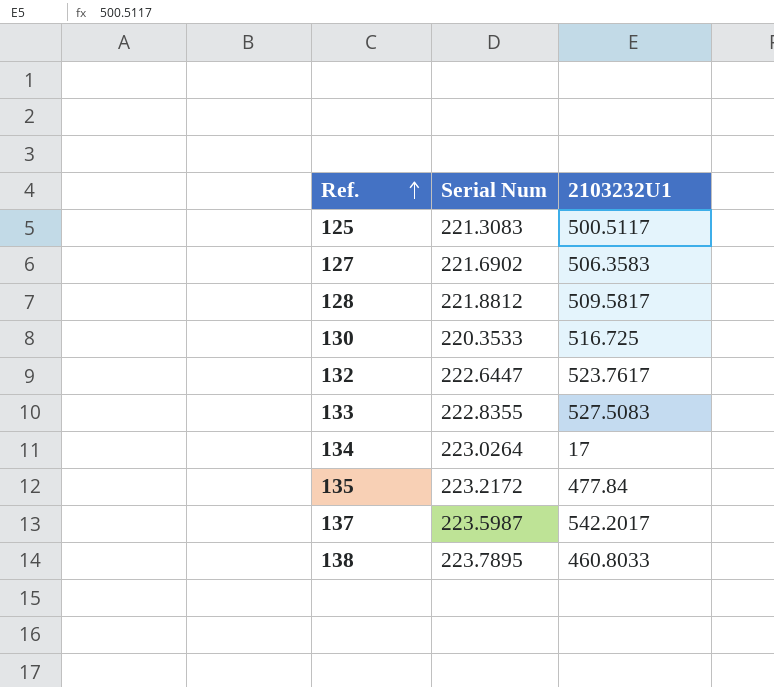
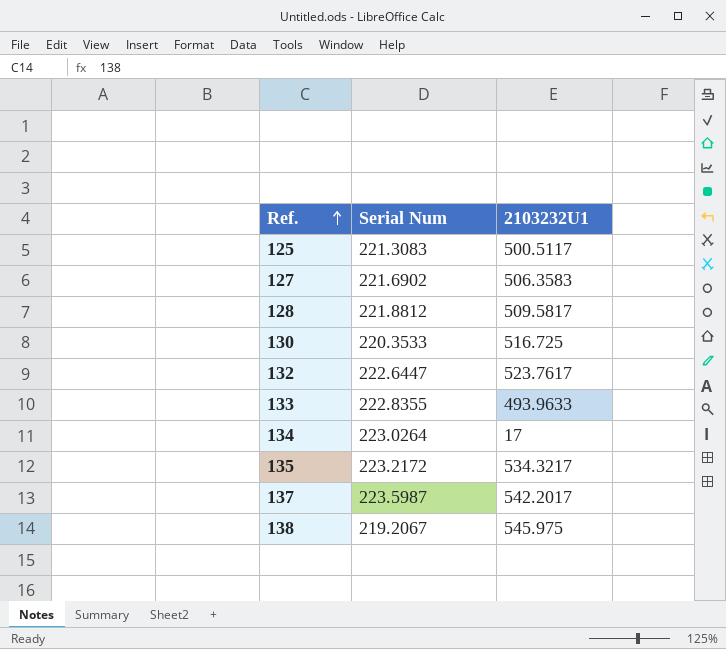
133 | 2103232U1: 527.5083 -> 493.9633
135 | 2103232U1: 477.84 -> 534.3217
138 | Serial Num: 223.7895 -> 219.2067
138 | 2103232U1: 460.8033 -> 545.975

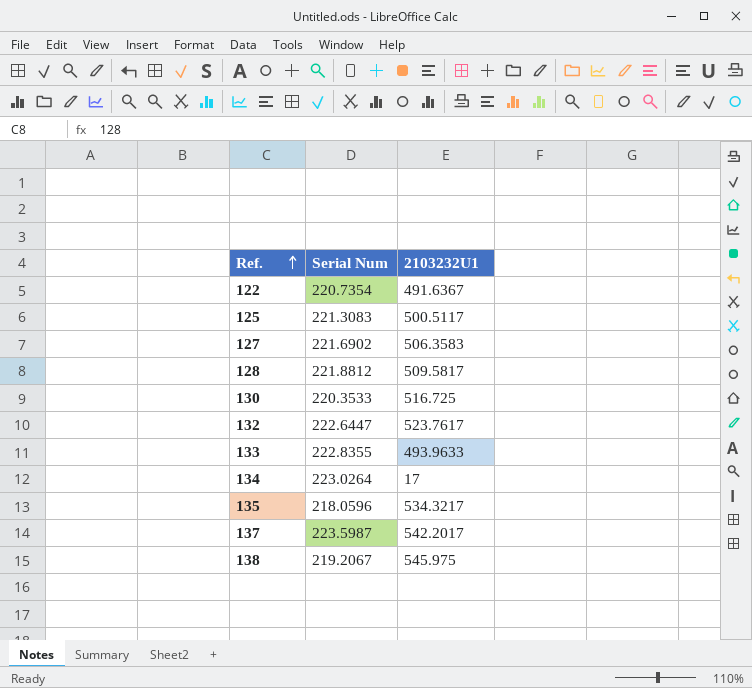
row 122: none -> 220.7354 | 491.6367
135 | Serial Num: 223.2172 -> 218.0596

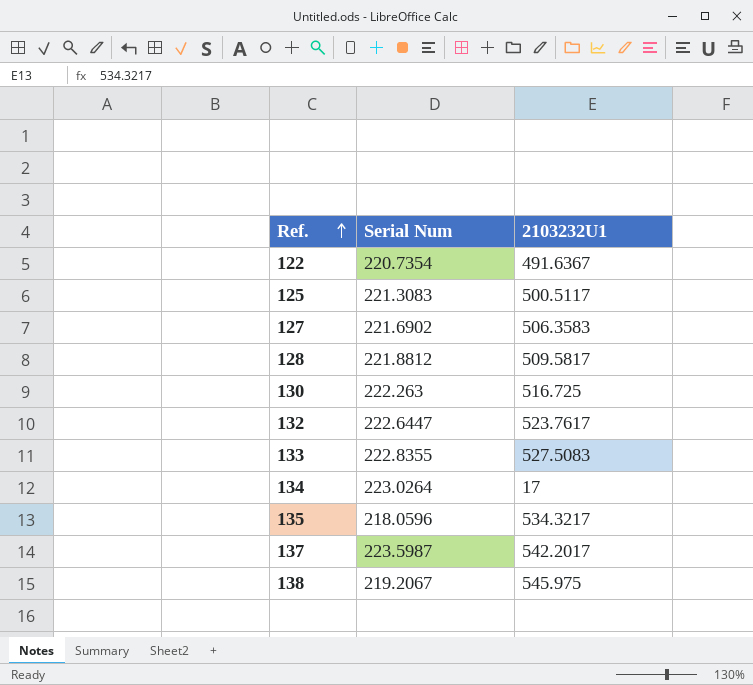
130 | Serial Num: 220.3533 -> 222.263
133 | 2103232U1: 493.9633 -> 527.5083

